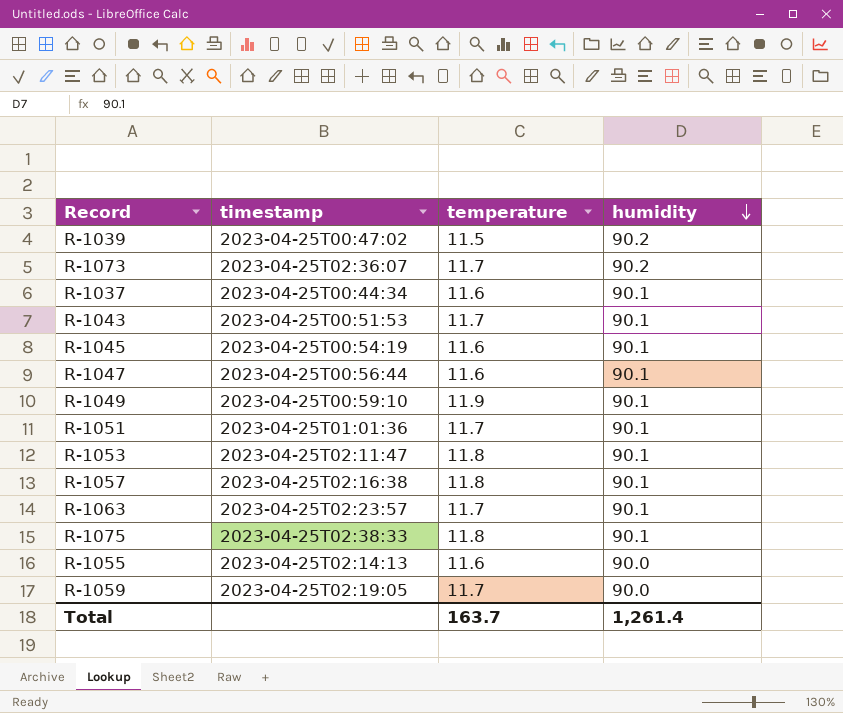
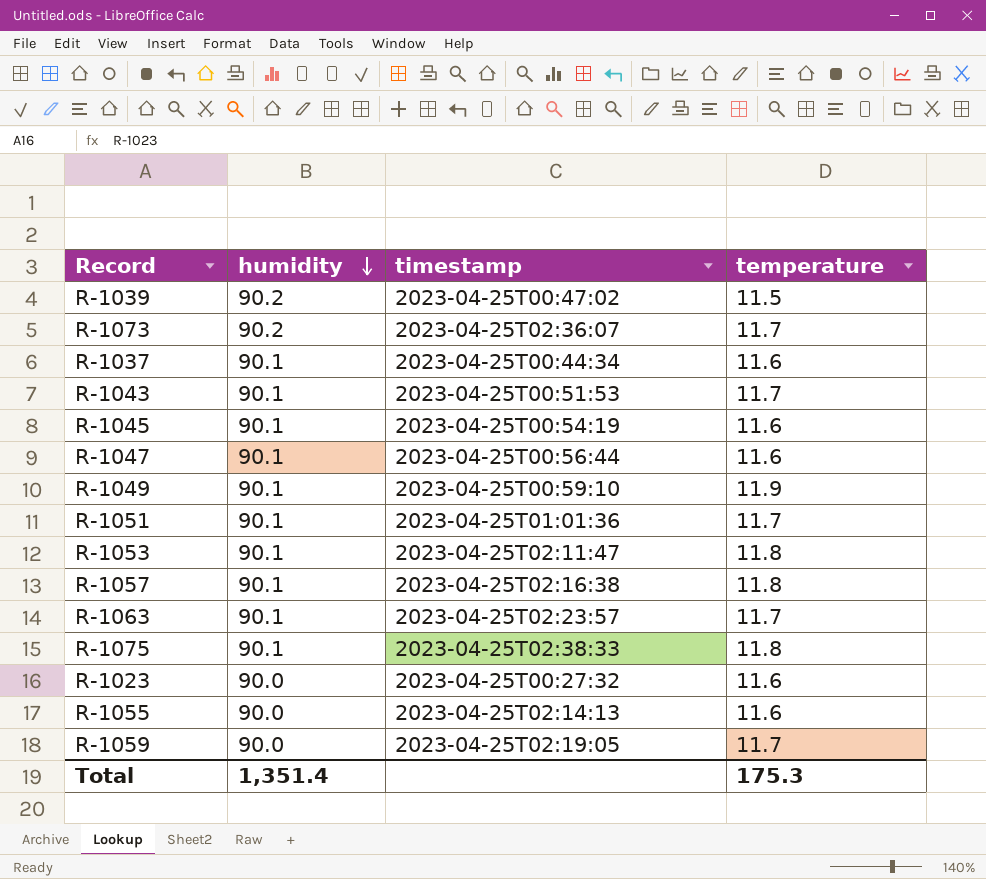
column humidity | position: 4 -> 2
row R-1023: none -> 90.0 | 2023-04-25T00:27:32 | 11.6
Total | humidity: 1,261.4 -> 1,351.4
Total | temperature: 163.7 -> 175.3

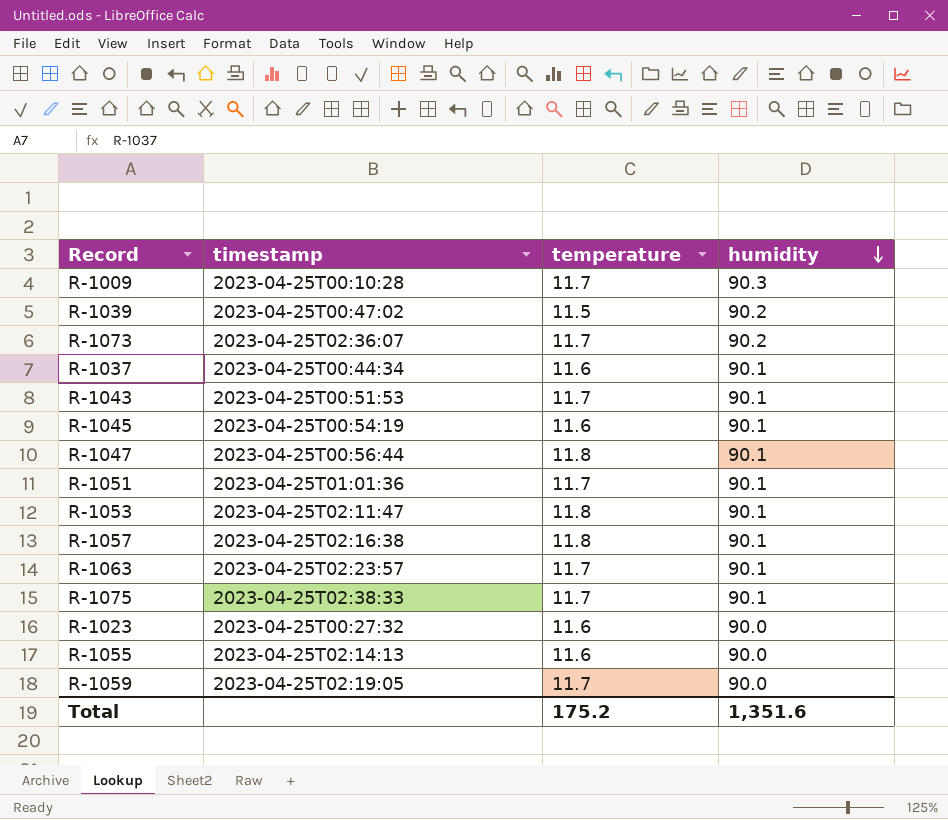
column humidity | position: 2 -> 4
row R-1049: 90.1 | 2023-04-25T00:59:10 | 11.9 -> none
row R-1009: none -> 2023-04-25T00:10:28 | 11.7 | 90.3
R-1047 | temperature: 11.6 -> 11.8
R-1075 | temperature: 11.8 -> 11.7
Total | temperature: 175.3 -> 175.2
Total | humidity: 1,351.4 -> 1,351.6

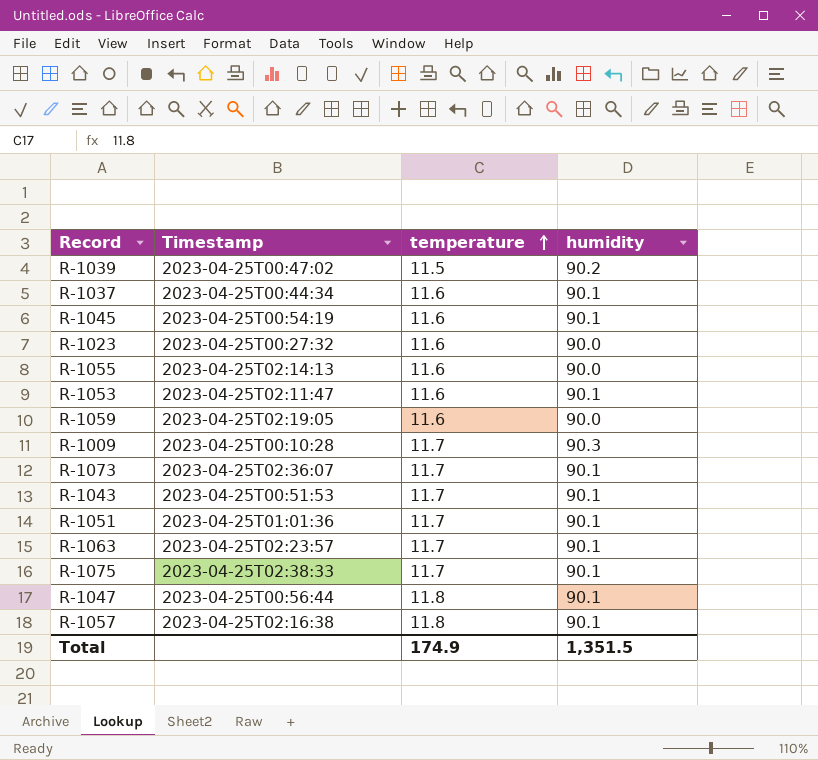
row order: humidity descending -> temperature ascending
column name: timestamp -> Timestamp
R-1053 | temperature: 11.8 -> 11.6
R-1059 | temperature: 11.7 -> 11.6
R-1073 | humidity: 90.2 -> 90.1
Total | temperature: 175.2 -> 174.9
Total | humidity: 1,351.6 -> 1,351.5

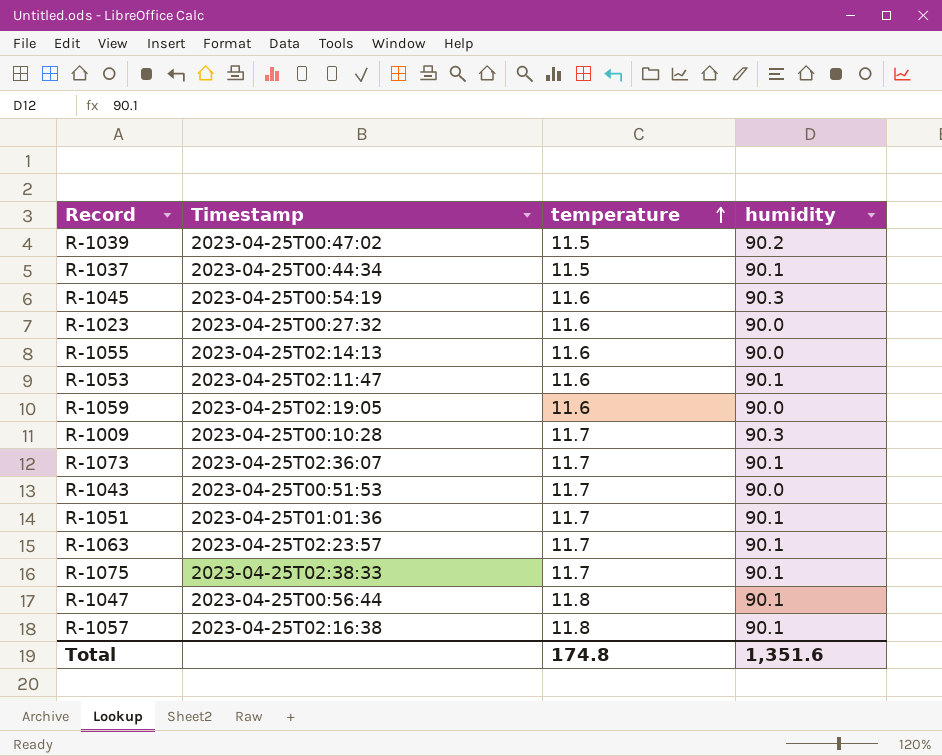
R-1037 | temperature: 11.6 -> 11.5
R-1045 | humidity: 90.1 -> 90.3
R-1043 | humidity: 90.1 -> 90.0
Total | temperature: 174.9 -> 174.8
Total | humidity: 1,351.5 -> 1,351.6

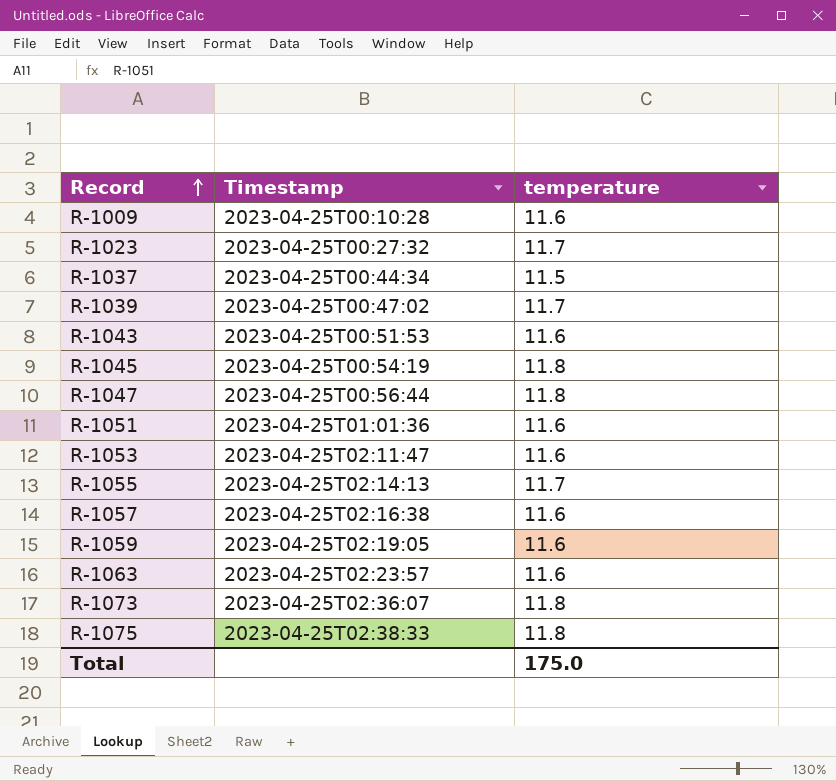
row order: temperature ascending -> Record ascending
column humidity | position: 4 -> none
R-1009 | temperature: 11.7 -> 11.6
R-1023 | temperature: 11.6 -> 11.7
R-1039 | temperature: 11.5 -> 11.7
R-1043 | temperature: 11.7 -> 11.6
R-1045 | temperature: 11.6 -> 11.8
R-1051 | temperature: 11.7 -> 11.6
R-1055 | temperature: 11.6 -> 11.7
R-1057 | temperature: 11.8 -> 11.6
R-1063 | temperature: 11.7 -> 11.6
R-1073 | temperature: 11.7 -> 11.8
R-1075 | temperature: 11.7 -> 11.8
Total | temperature: 174.8 -> 175.0

